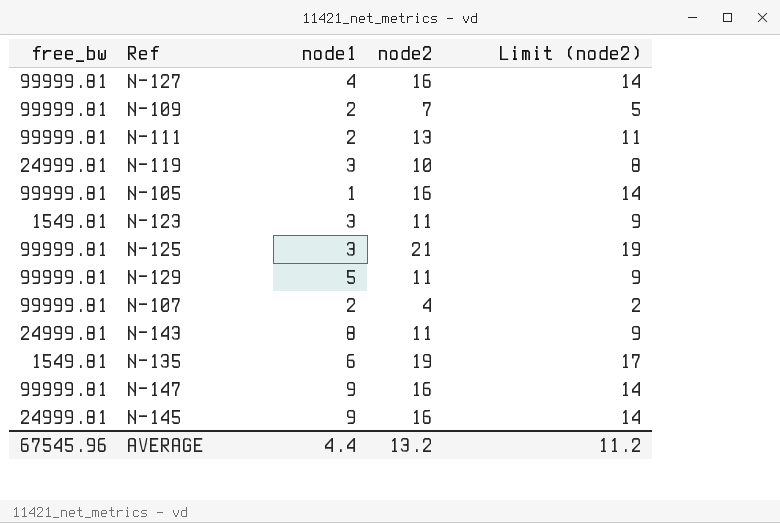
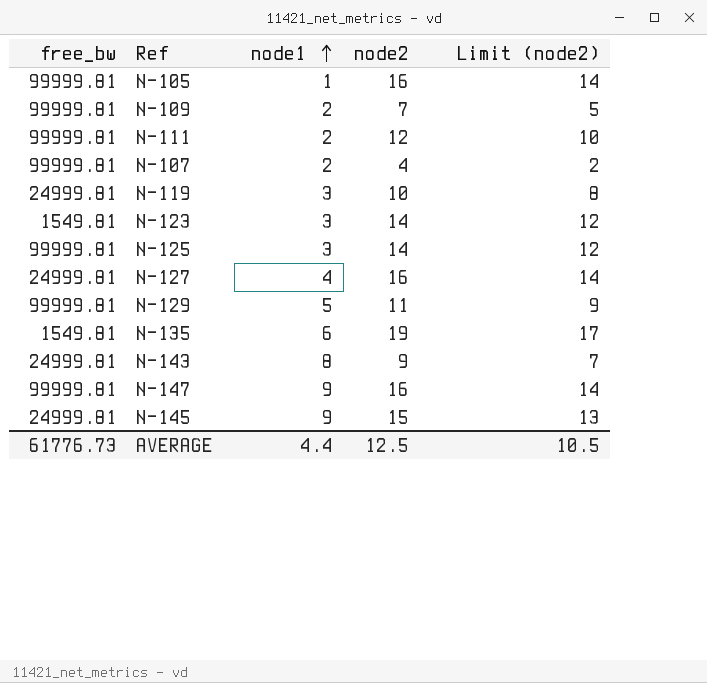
row order: none -> node1 ascending
N-111 | node2: 13 -> 12
N-111 | Limit (node2): 11 -> 10
N-123 | node2: 11 -> 14
N-123 | Limit (node2): 9 -> 12
N-125 | node2: 21 -> 14
N-125 | Limit (node2): 19 -> 12
N-127 | free_bw: 99999.81 -> 24999.81
N-143 | node2: 11 -> 9
N-143 | Limit (node2): 9 -> 7
N-145 | node2: 16 -> 15
N-145 | Limit (node2): 14 -> 13
AVERAGE | free_bw: 67545.96 -> 61776.73
AVERAGE | node2: 13.2 -> 12.5
AVERAGE | Limit (node2): 11.2 -> 10.5

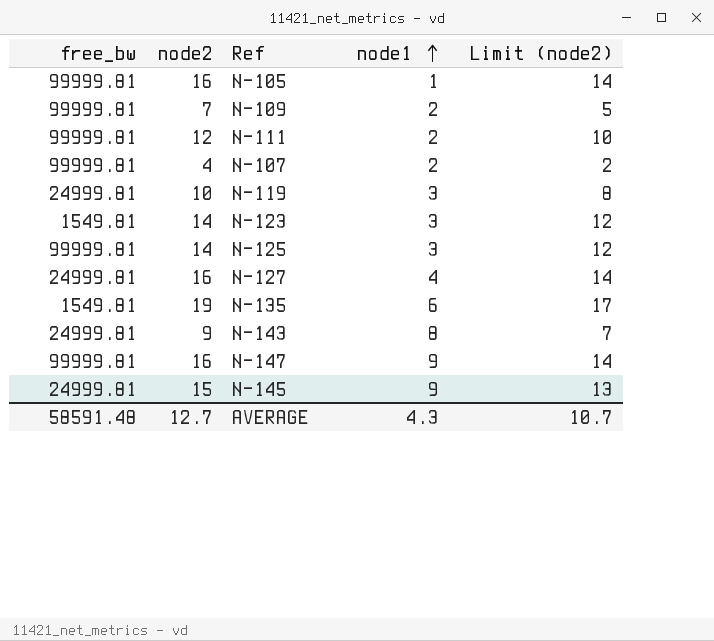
column node2 | position: 4 -> 2
row N-129: 99999.81 | 5 | 11 | 9 -> none
AVERAGE | free_bw: 61776.73 -> 58591.48
AVERAGE | node2: 12.5 -> 12.7
AVERAGE | node1: 4.4 -> 4.3
AVERAGE | Limit (node2): 10.5 -> 10.7

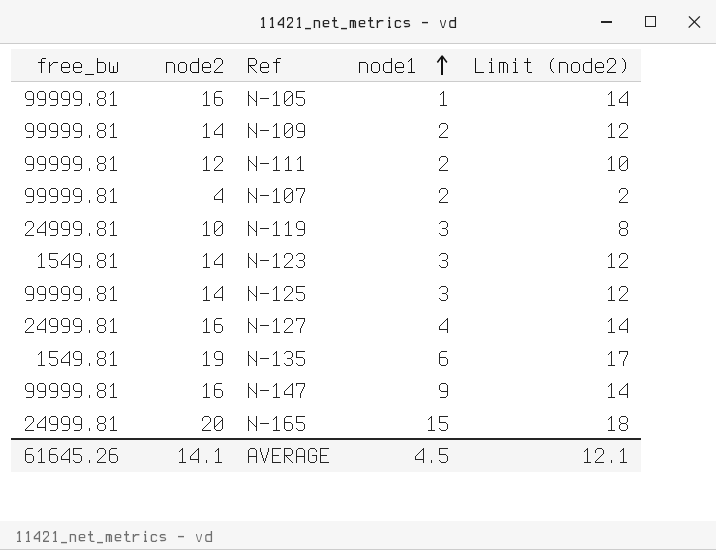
row N-143: 24999.81 | 9 | 8 | 7 -> none
row N-145: 24999.81 | 15 | 9 | 13 -> none
N-109 | node2: 7 -> 14
N-109 | Limit (node2): 5 -> 12
row N-165: none -> 24999.81 | 20 | 15 | 18
AVERAGE | free_bw: 58591.48 -> 61645.26
AVERAGE | node2: 12.7 -> 14.1
AVERAGE | node1: 4.3 -> 4.5
AVERAGE | Limit (node2): 10.7 -> 12.1

